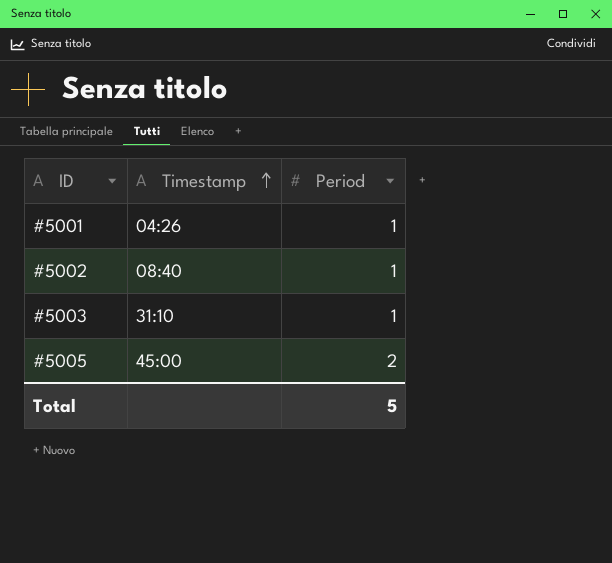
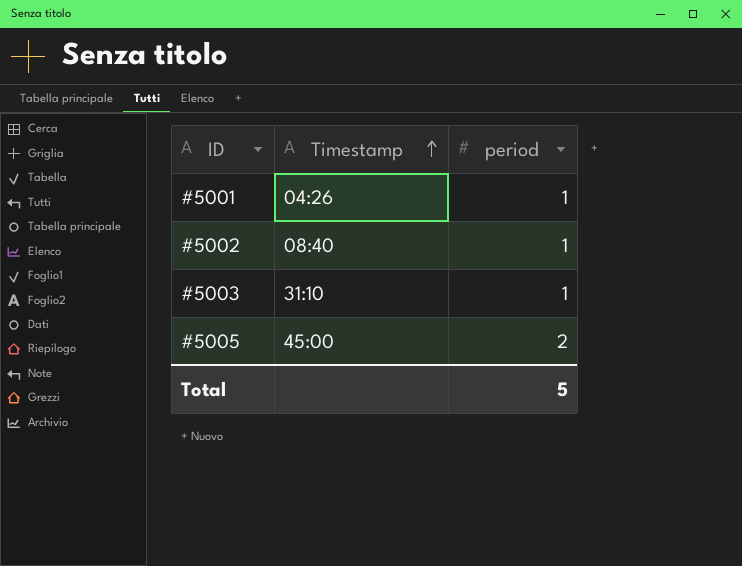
column name: Period -> period

